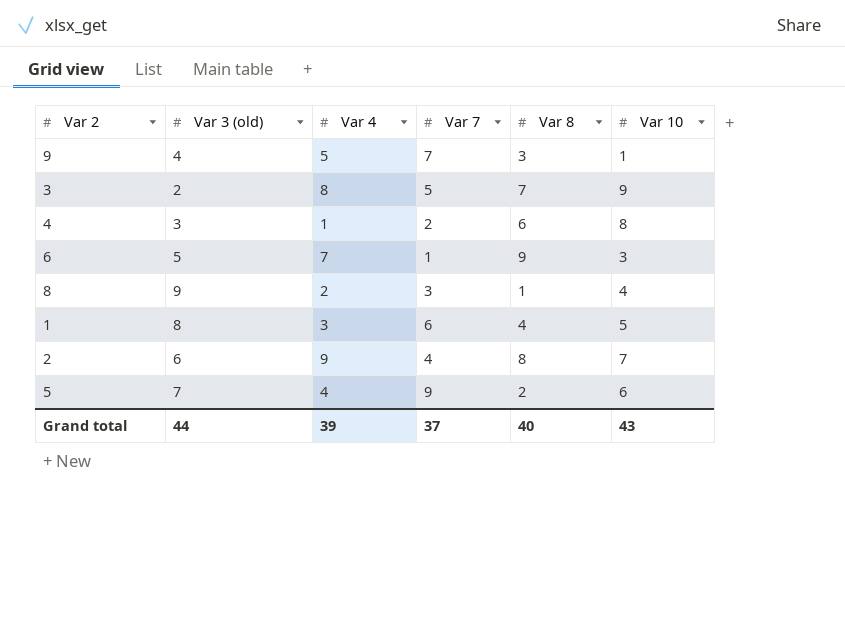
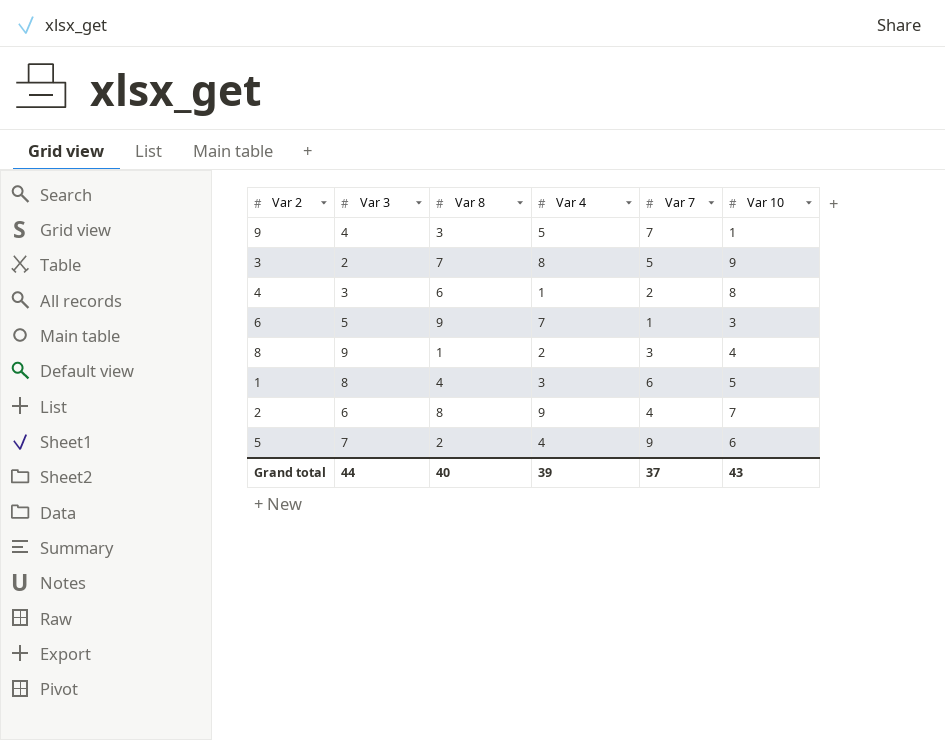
column name: Var 3 (old) -> Var 3
column Var 8 | position: 5 -> 3

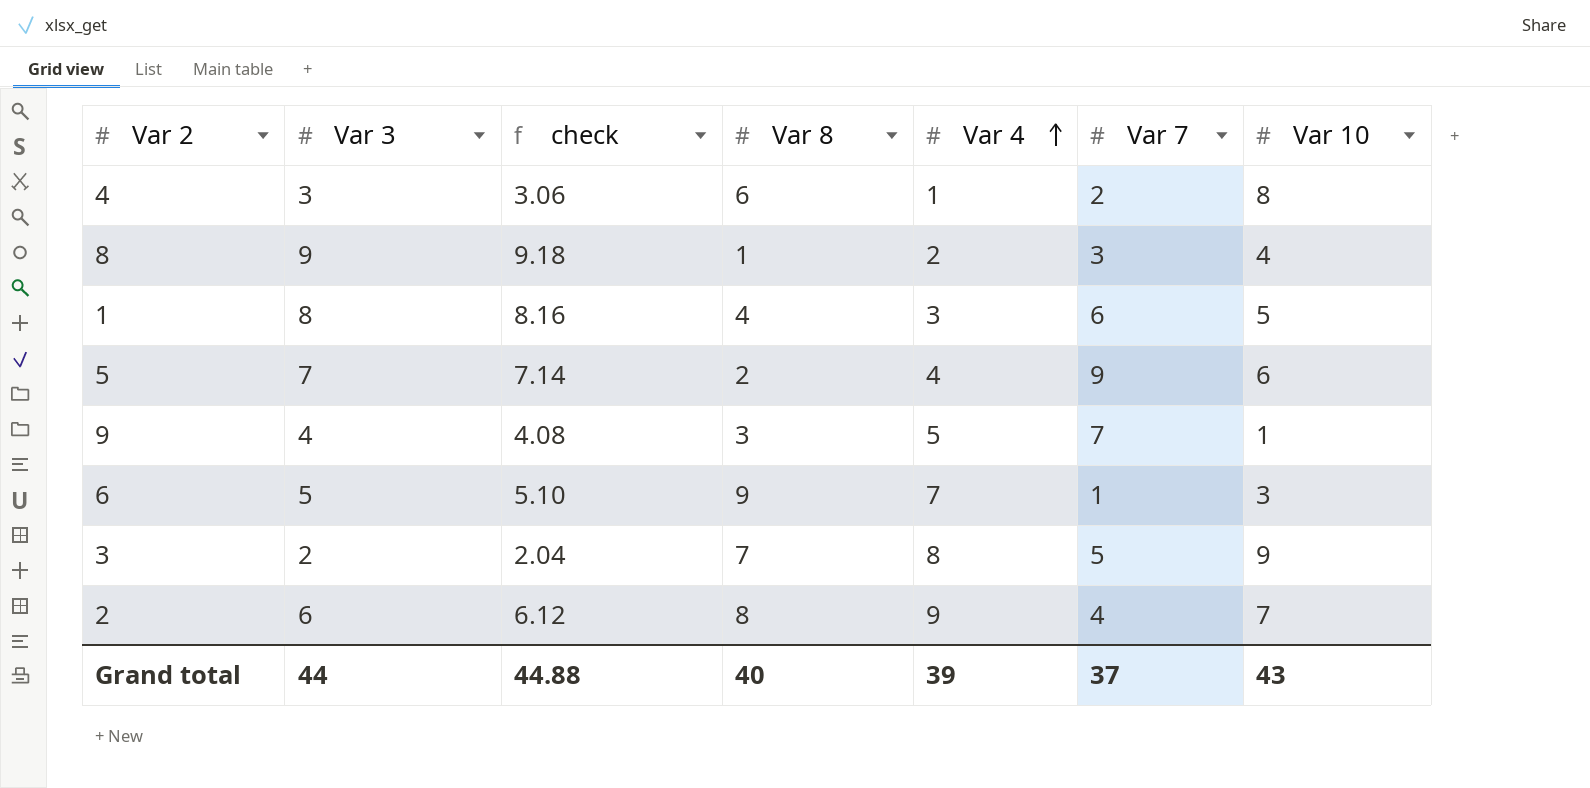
row order: none -> Var 4 ascending
column check | formula: none -> [Var 3] * 1.02

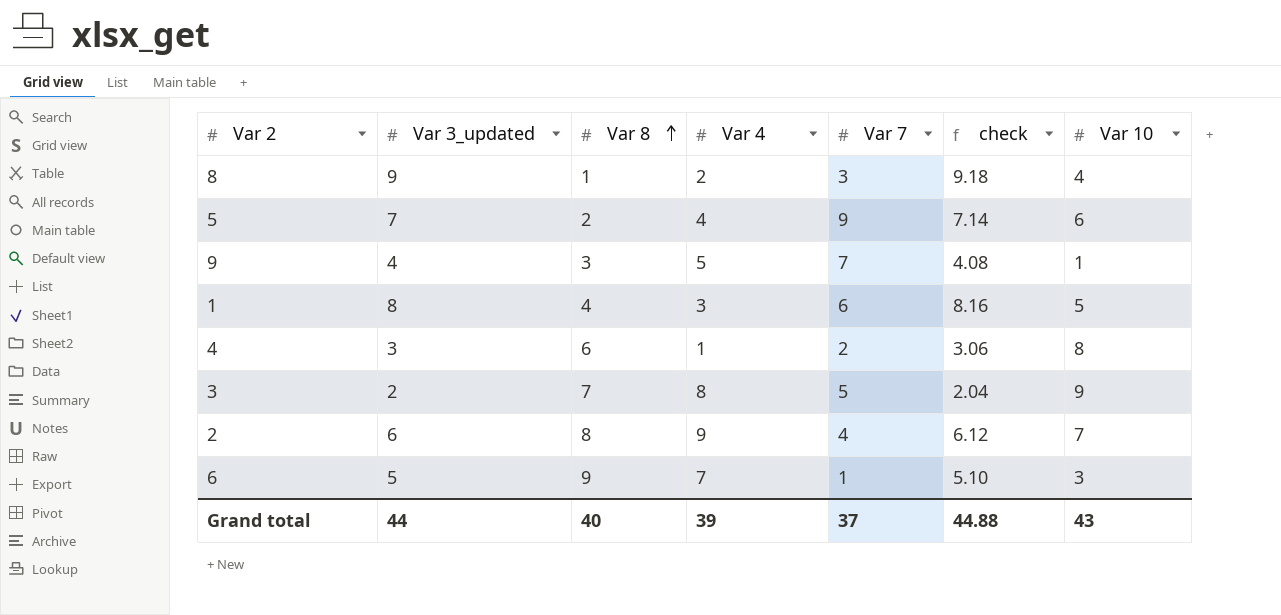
row order: Var 4 ascending -> Var 8 ascending
column name: Var 3 -> Var 3_updated
column check | position: 3 -> 6

